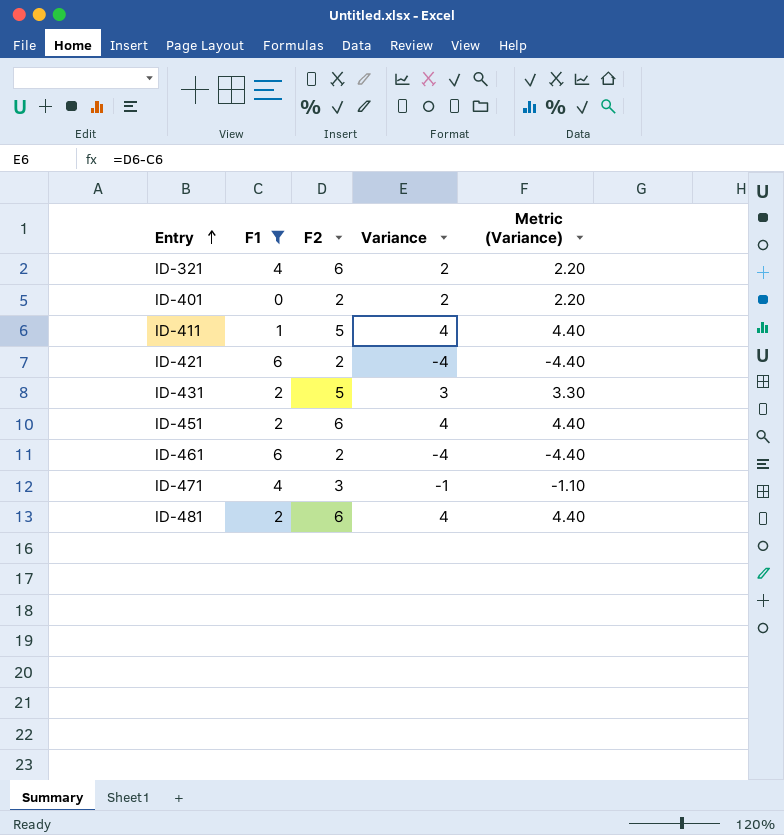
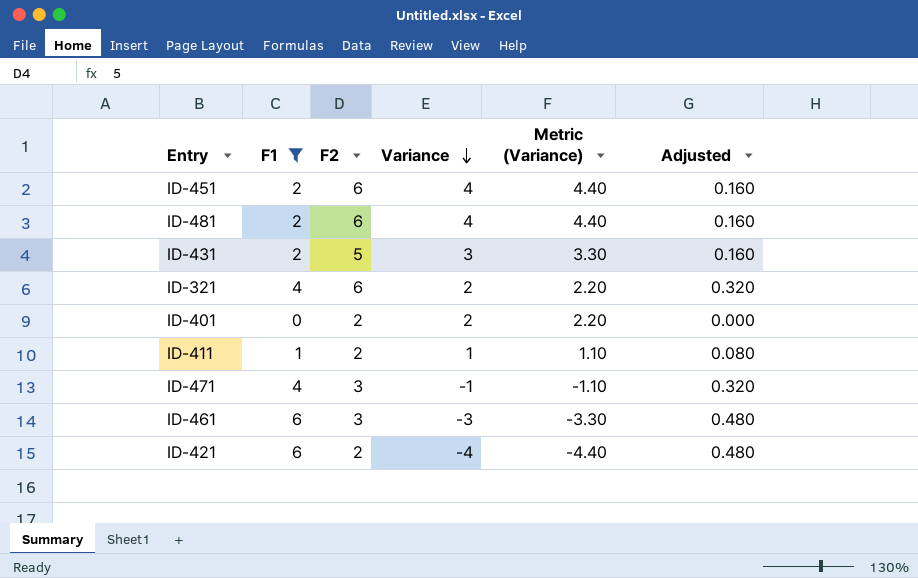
row order: Entry ascending -> Variance descending
column Adjusted | formula: none -> [F1] * 0.08
ID-411 | F2: 5 -> 2
ID-411 | Variance: 4 -> 1
ID-411 | Metric (Variance): 4.40 -> 1.10
ID-461 | F2: 2 -> 3
ID-461 | Variance: -4 -> -3
ID-461 | Metric (Variance): -4.40 -> -3.30

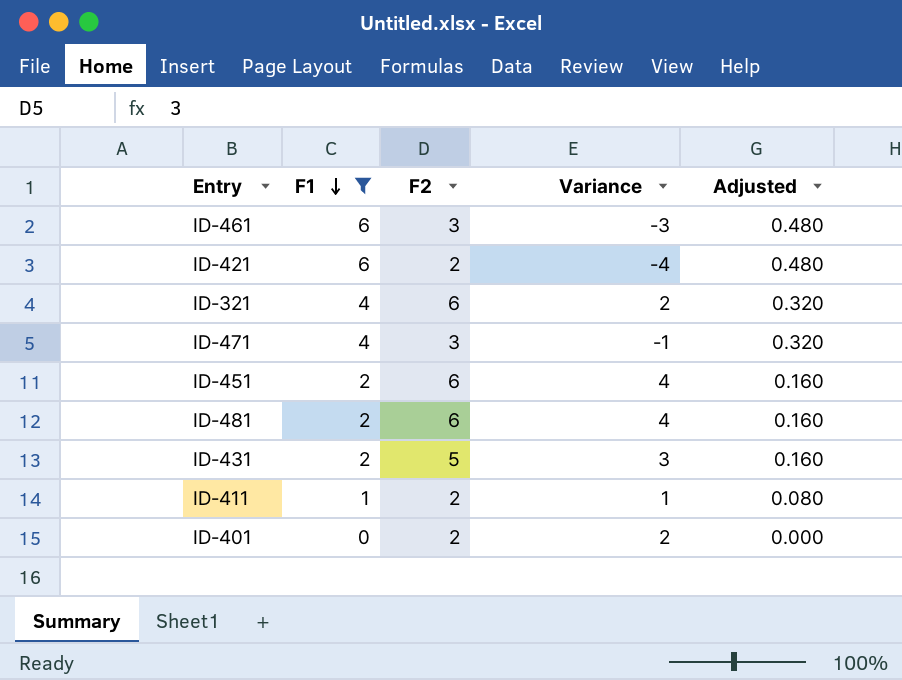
row order: Variance descending -> F1 descending
column Metric (Variance) | formula: [Variance] * 1.1 -> none

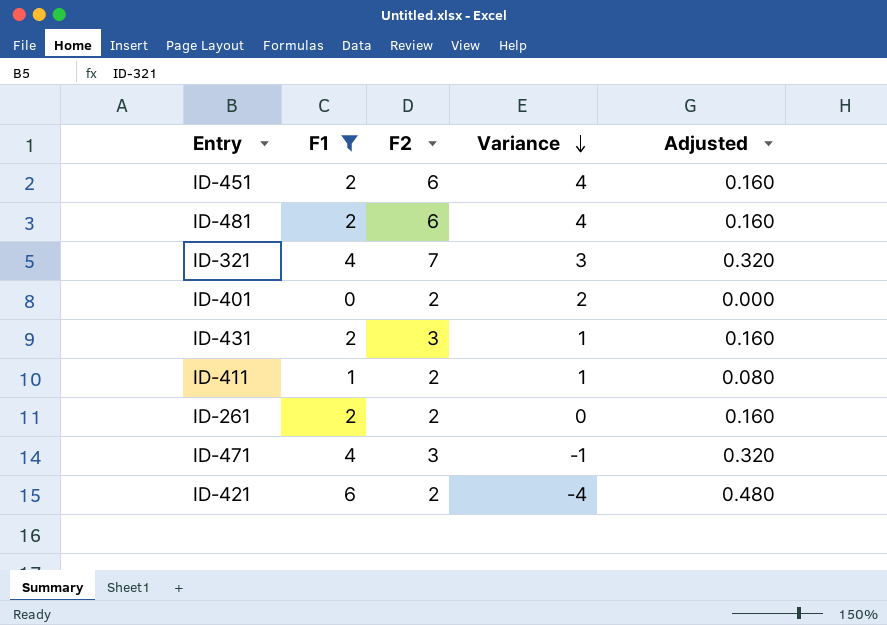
row order: F1 descending -> Variance descending
row ID-461: 6 | 3 | -3 | 0.480 -> none
ID-321 | F2: 6 -> 7
ID-321 | Variance: 2 -> 3
ID-431 | F2: 5 -> 3
ID-431 | Variance: 3 -> 1
row ID-261: none -> 2 | 2 | 0 | 0.160

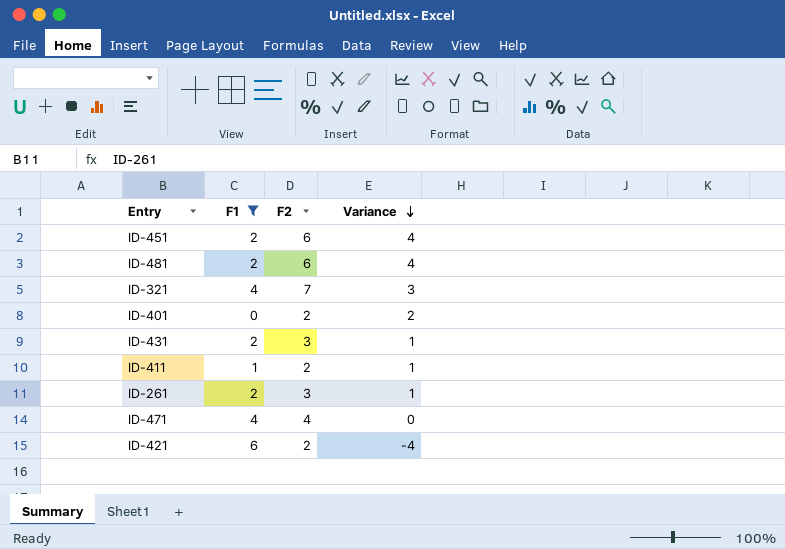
column Adjusted | formula: [F1] * 0.08 -> none
ID-261 | F2: 2 -> 3
ID-261 | Variance: 0 -> 1
ID-471 | F2: 3 -> 4
ID-471 | Variance: -1 -> 0

